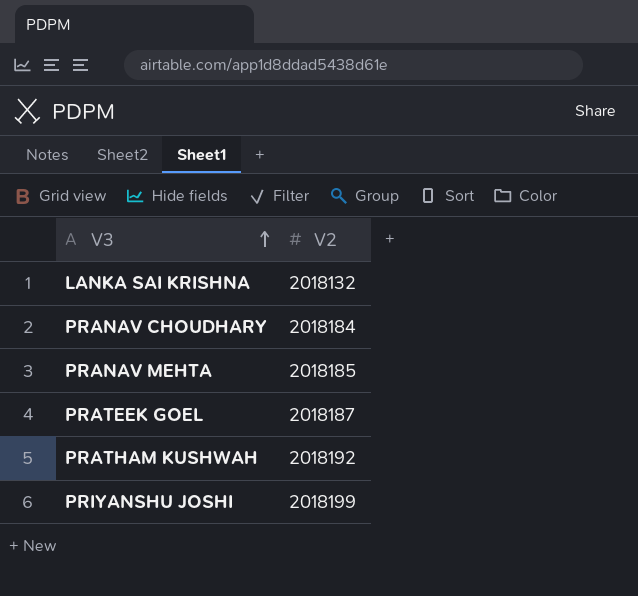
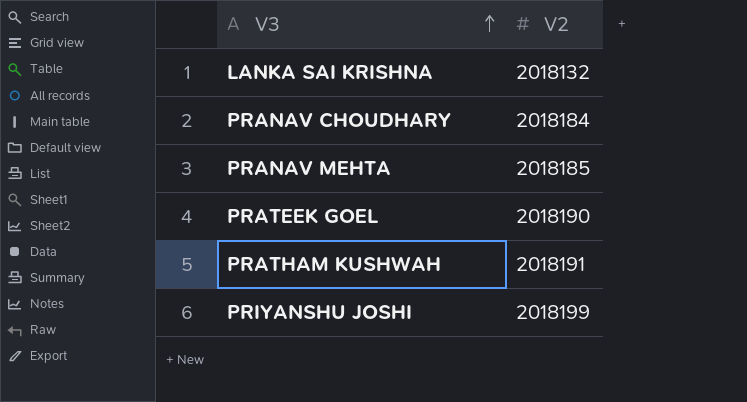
PRATEEK GOEL | V2: 2018187 -> 2018190
PRATHAM KUSHWAH | V2: 2018192 -> 2018191

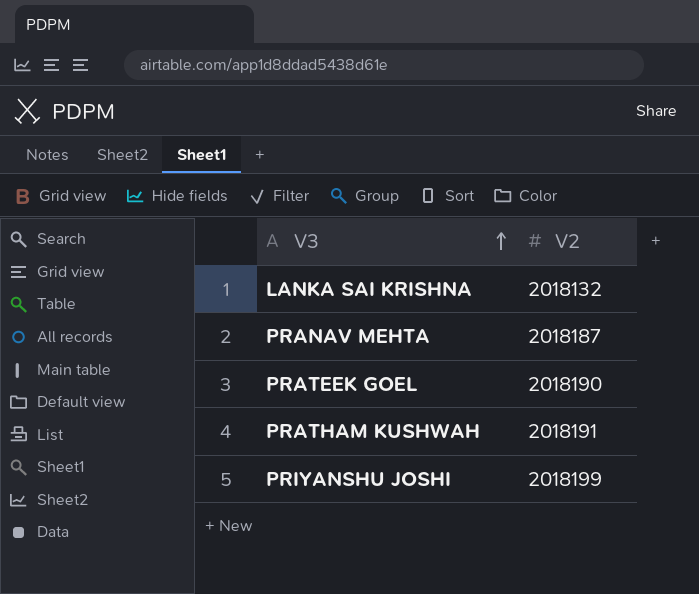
row PRANAV CHOUDHARY: 2018184 -> none
PRANAV MEHTA | V2: 2018185 -> 2018187

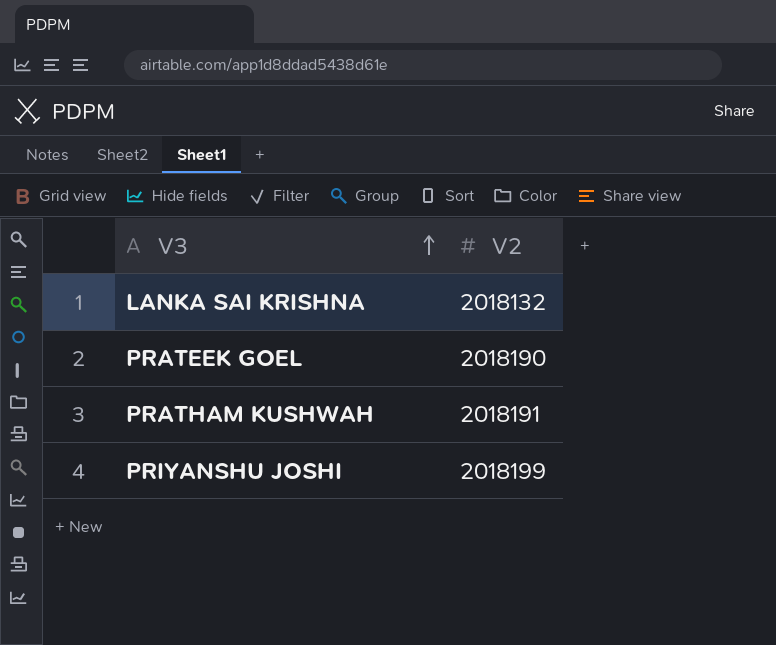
row PRANAV MEHTA: 2018187 -> none

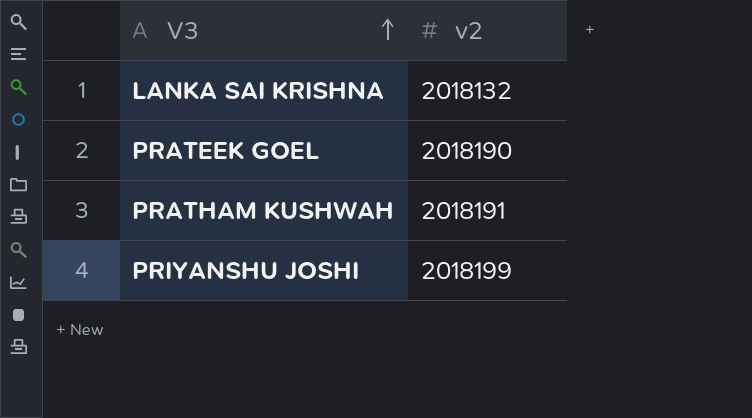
column name: V2 -> v2

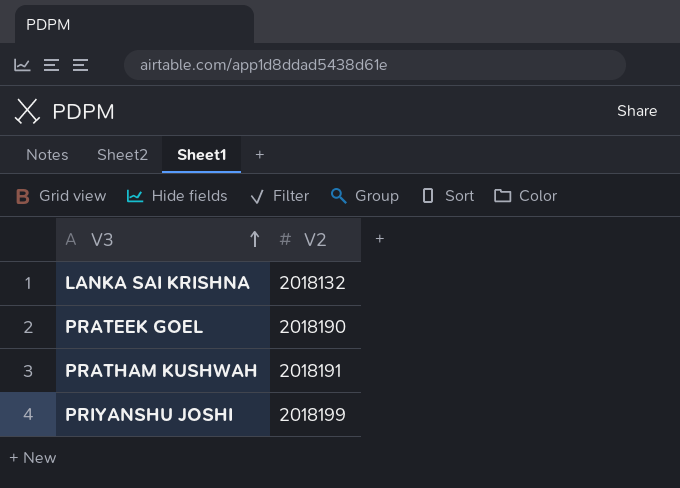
column name: v2 -> V2

